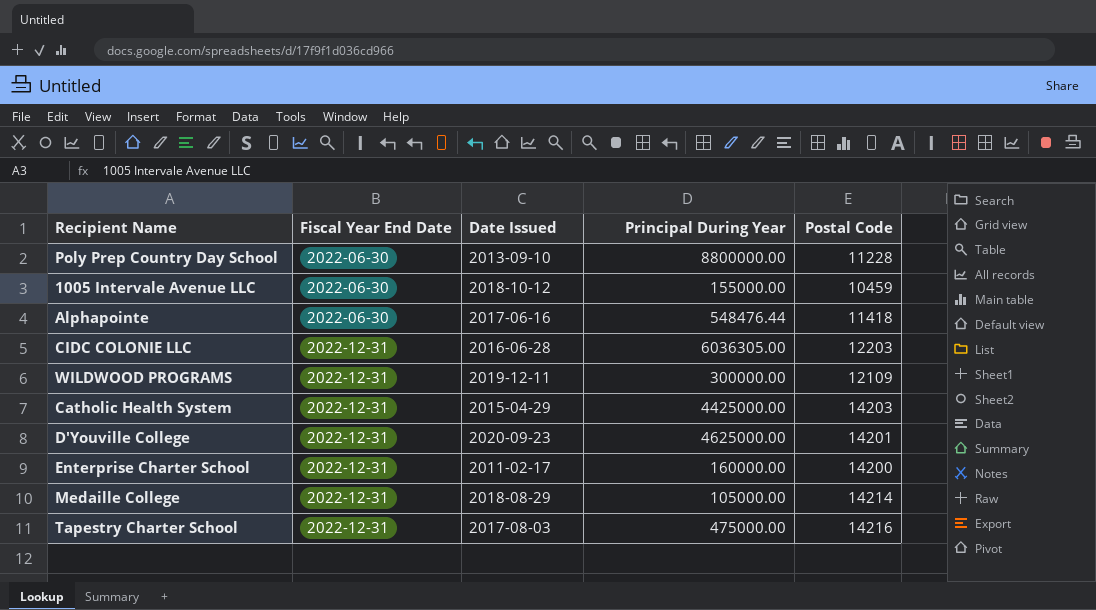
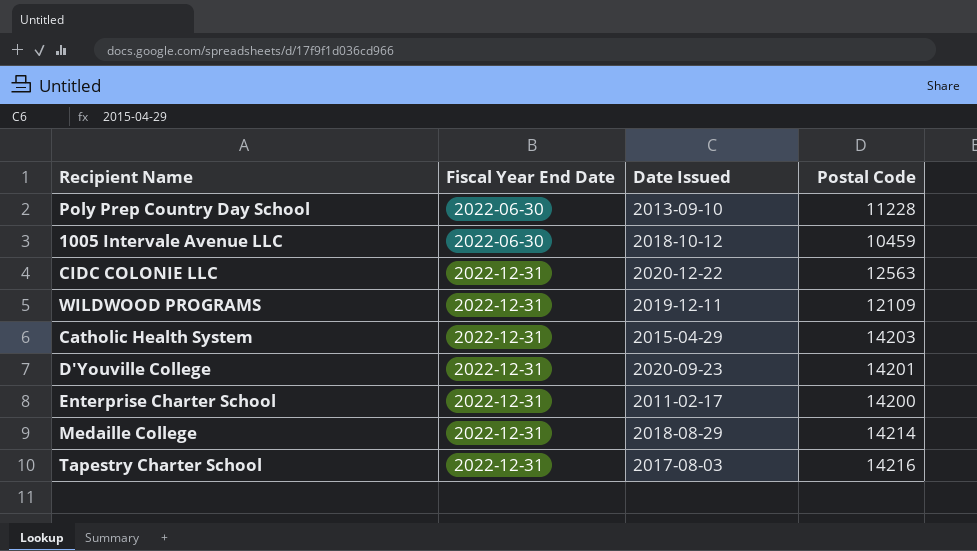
column Principal During Year | position: 4 -> none
row Alphapointe: 2022-06-30 | 2017-06-16 | 548476.44 | 11418 -> none
CIDC COLONIE LLC | Date Issued: 2016-06-28 -> 2020-12-22
CIDC COLONIE LLC | Postal Code: 12203 -> 12563

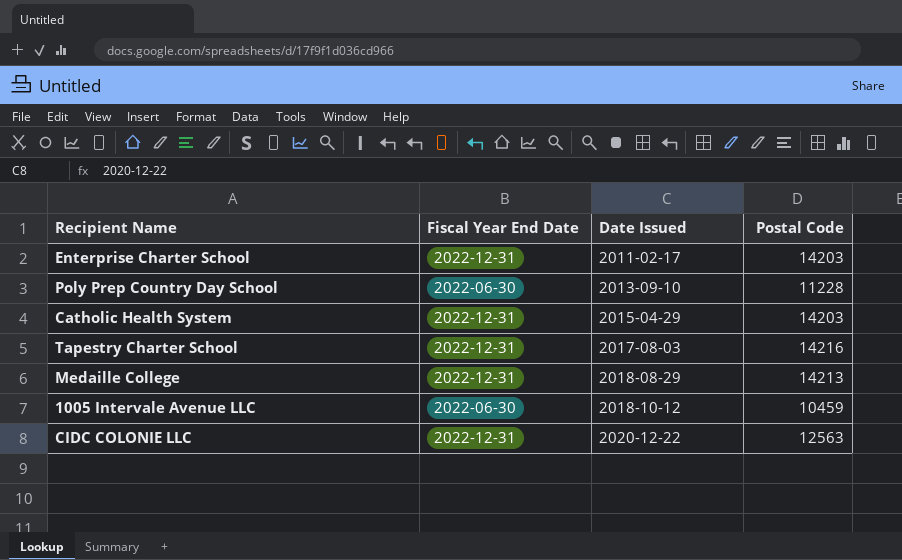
row order: Fiscal Year End Date ascending -> Date Issued ascending
row WILDWOOD PROGRAMS: 2022-12-31 | 2019-12-11 | 12109 -> none
row D'Youville College: 2022-12-31 | 2020-09-23 | 14201 -> none
Enterprise Charter School | Postal Code: 14200 -> 14203
Medaille College | Postal Code: 14214 -> 14213

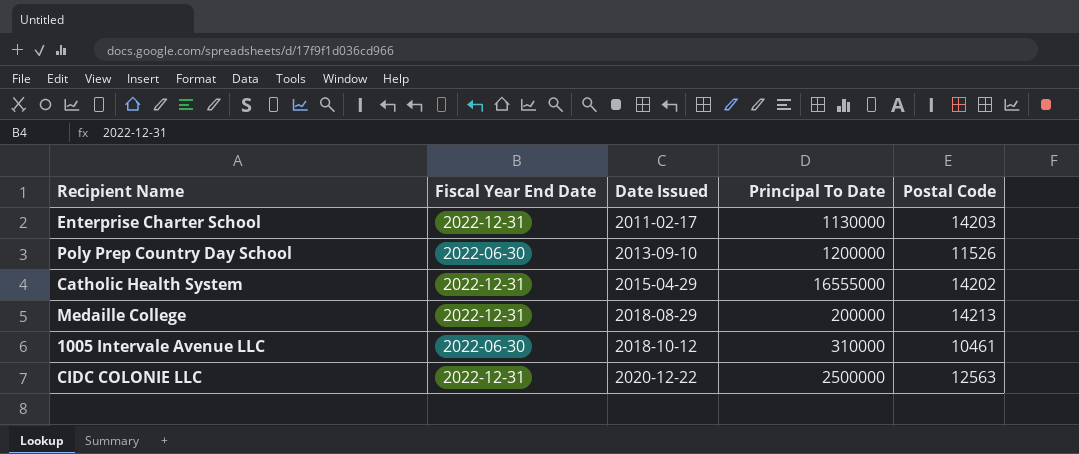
column Principal To Date | position: none -> 4
row Tapestry Charter School: 2022-12-31 | 2017-08-03 | 14216 -> none
Poly Prep Country Day School | Postal Code: 11228 -> 11526
Catholic Health System | Postal Code: 14203 -> 14202
1005 Intervale Avenue LLC | Postal Code: 10459 -> 10461

